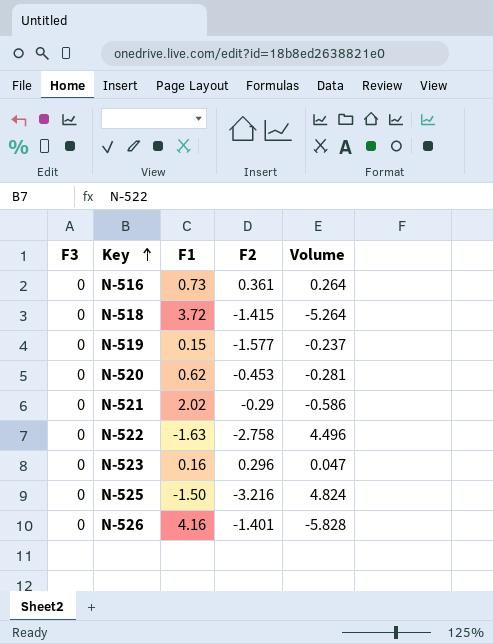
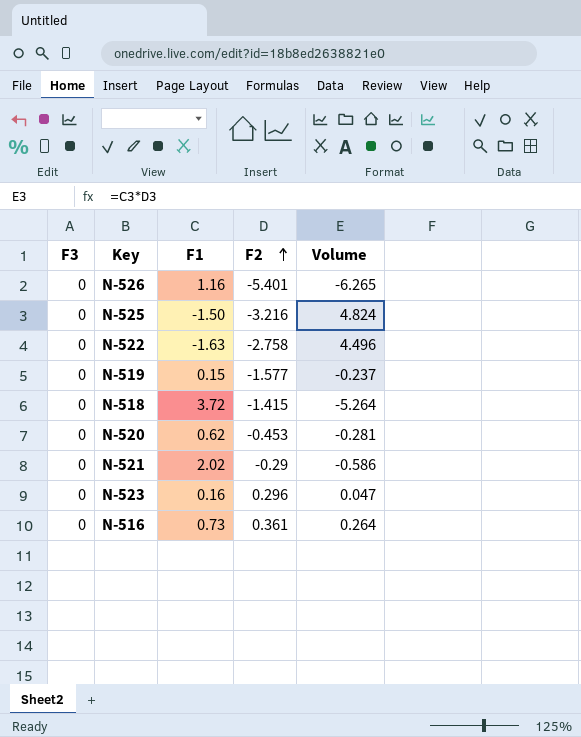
row order: Key ascending -> F2 ascending
N-526 | F1: 4.16 -> 1.16
N-526 | F2: -1.401 -> -5.401
N-526 | Volume: -5.828 -> -6.265

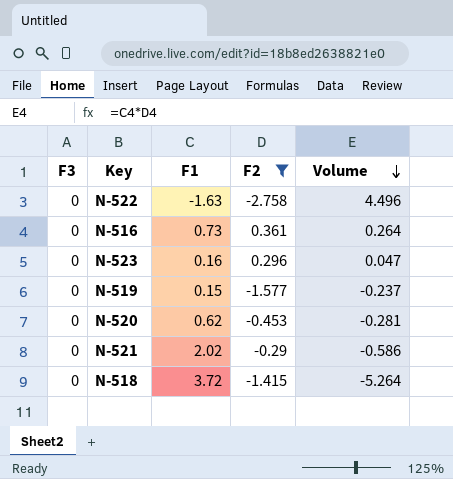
filter: none -> F2 >= -2.758
row order: F2 ascending -> Volume descending

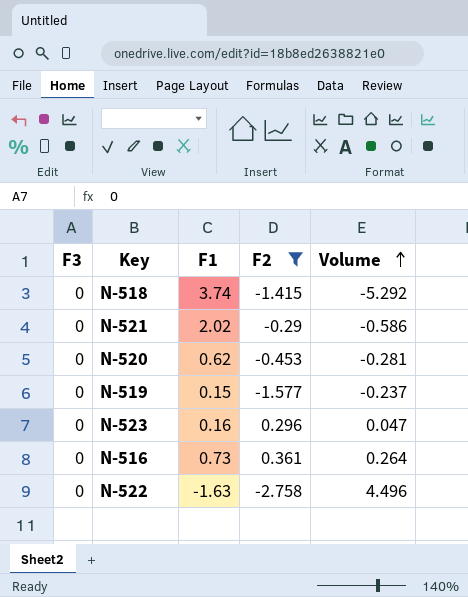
row order: Volume descending -> Volume ascending
N-518 | F1: 3.72 -> 3.74
N-518 | Volume: -5.264 -> -5.292

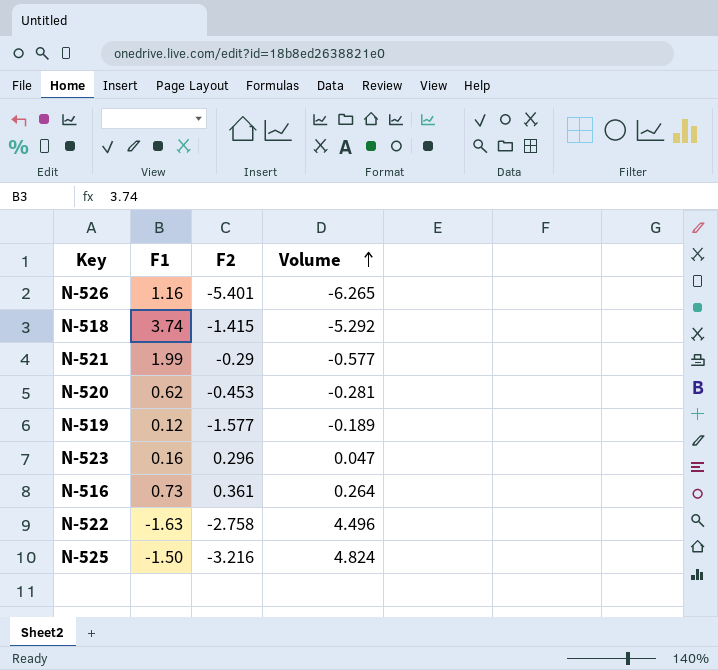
filter: F2 >= -2.758 -> none
column F3 | position: 1 -> none
N-521 | F1: 2.02 -> 1.99
N-521 | Volume: -0.586 -> -0.577
N-519 | F1: 0.15 -> 0.12
N-519 | Volume: -0.237 -> -0.189

